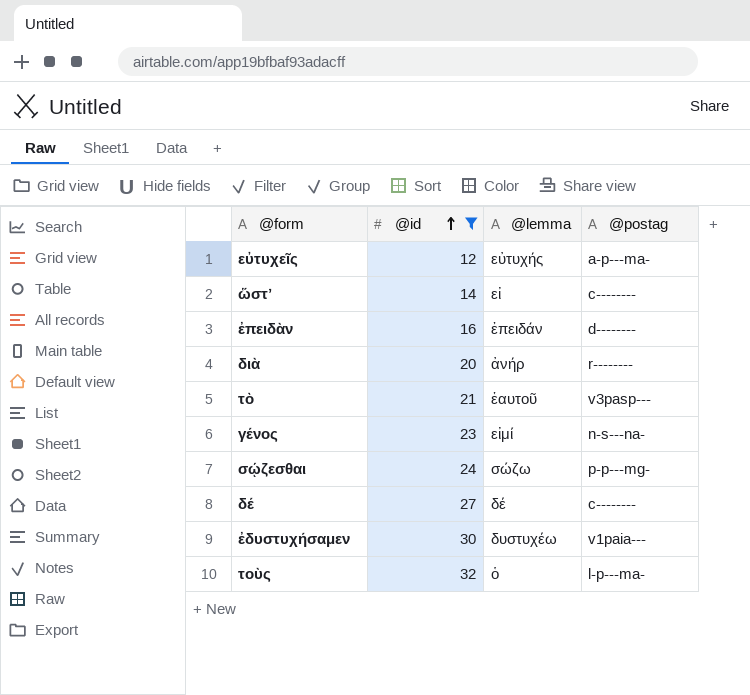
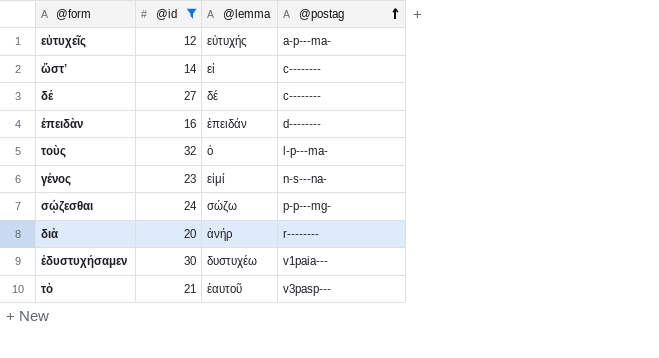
row order: @id ascending -> @postag ascending

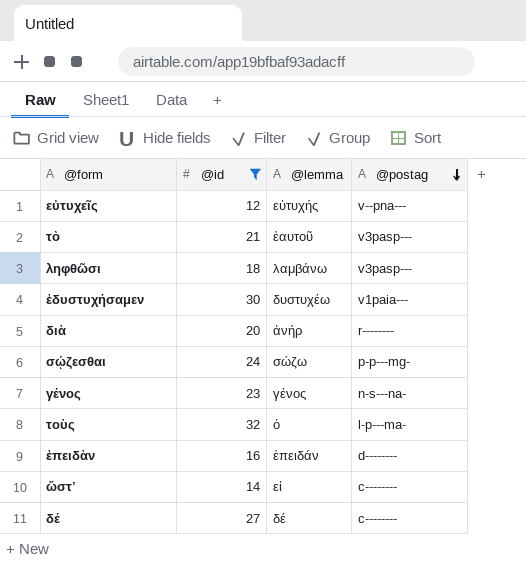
row order: @postag ascending -> @postag descending
εὐτυχεῖς | @postag: a-p---ma- -> v--pna---
row ληφθῶσι: none -> 18 | λαμβάνω | v3pasp---
γένος | @lemma: εἰμί -> γένος

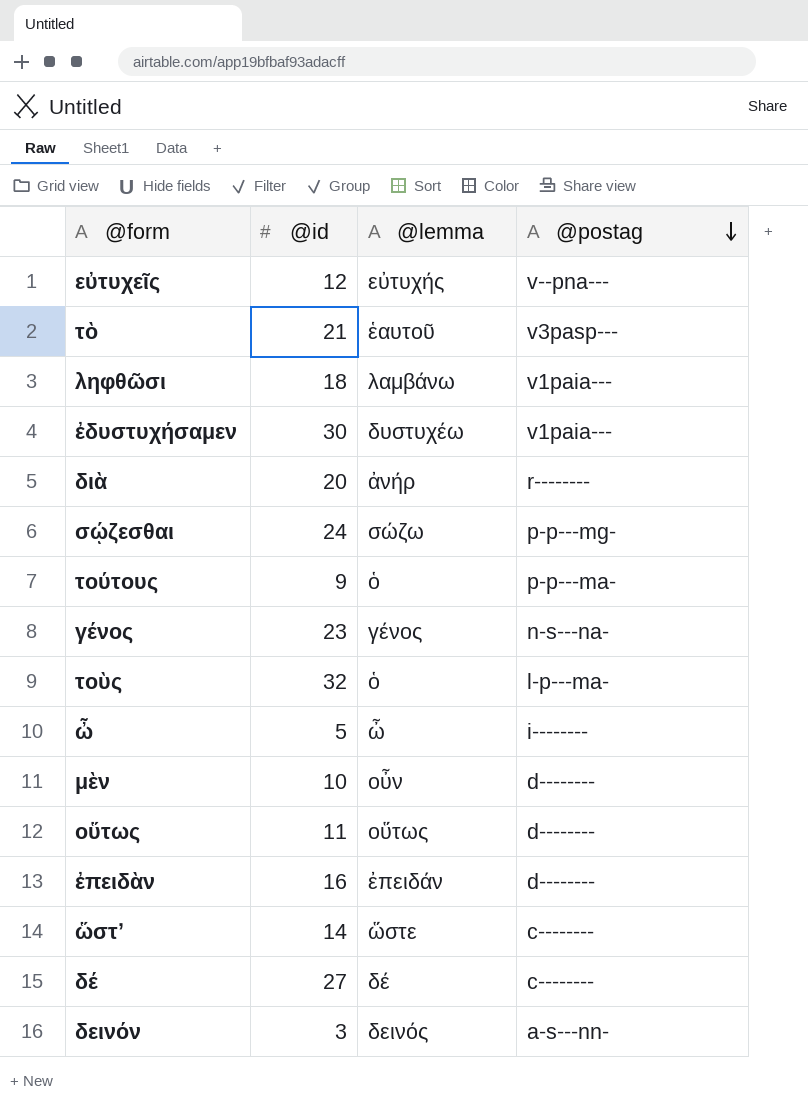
filter: @id >= 12 -> none
ληφθῶσι | @postag: v3pasp--- -> v1paia---
ὥστʼ | @lemma: εἰ -> ὥστε

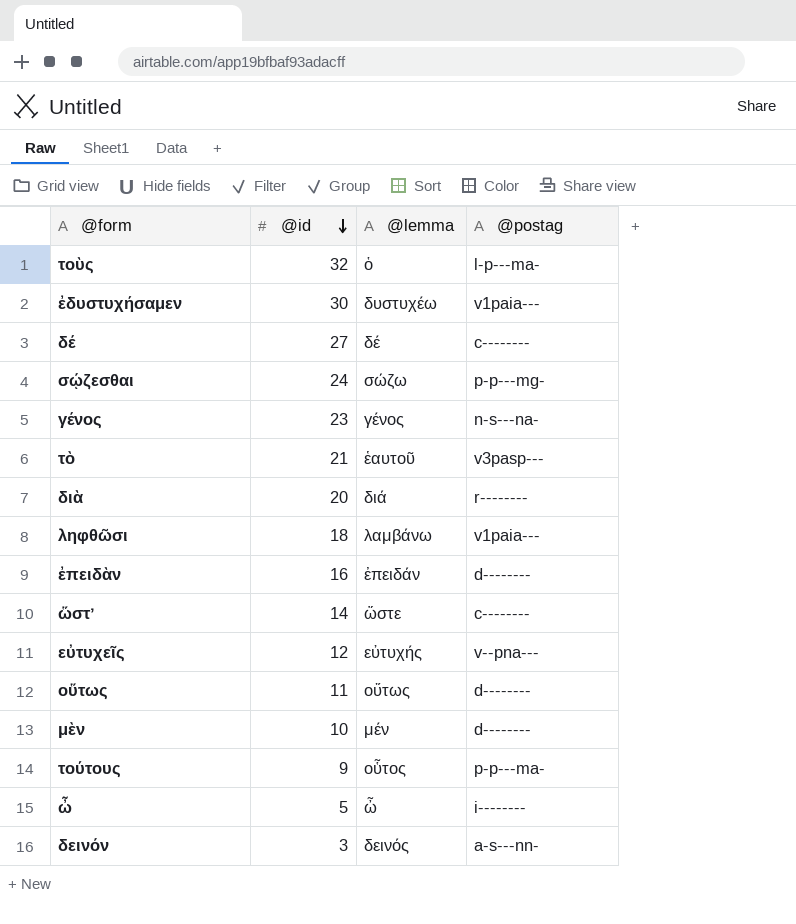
row order: @postag descending -> @id descending
διὰ | @lemma: ἀνήρ -> διά
μὲν | @lemma: οὖν -> μέν
τούτους | @lemma: ὁ -> οὗτος

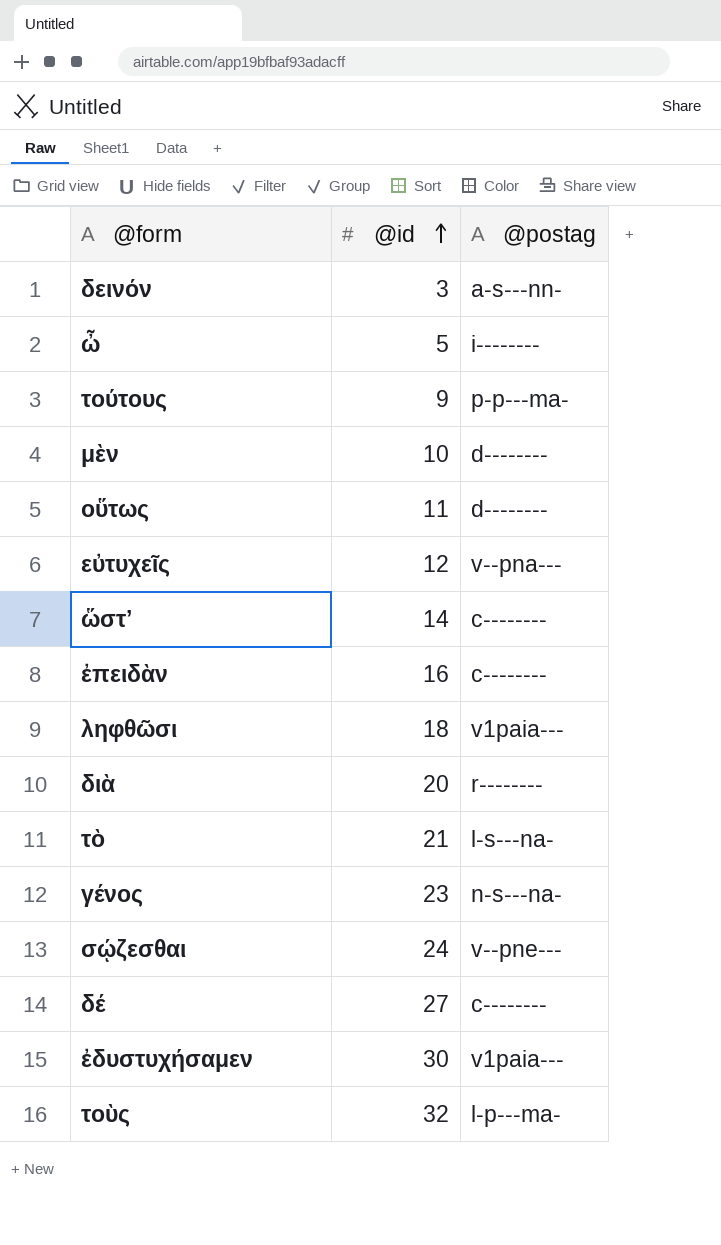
row order: @id descending -> @id ascending
column @lemma | position: 3 -> none
ἐπειδὰν | @postag: d-------- -> c--------
τὸ | @postag: v3pasp--- -> l-s---na-
σῴζεσθαι | @postag: p-p---mg- -> v--pne---

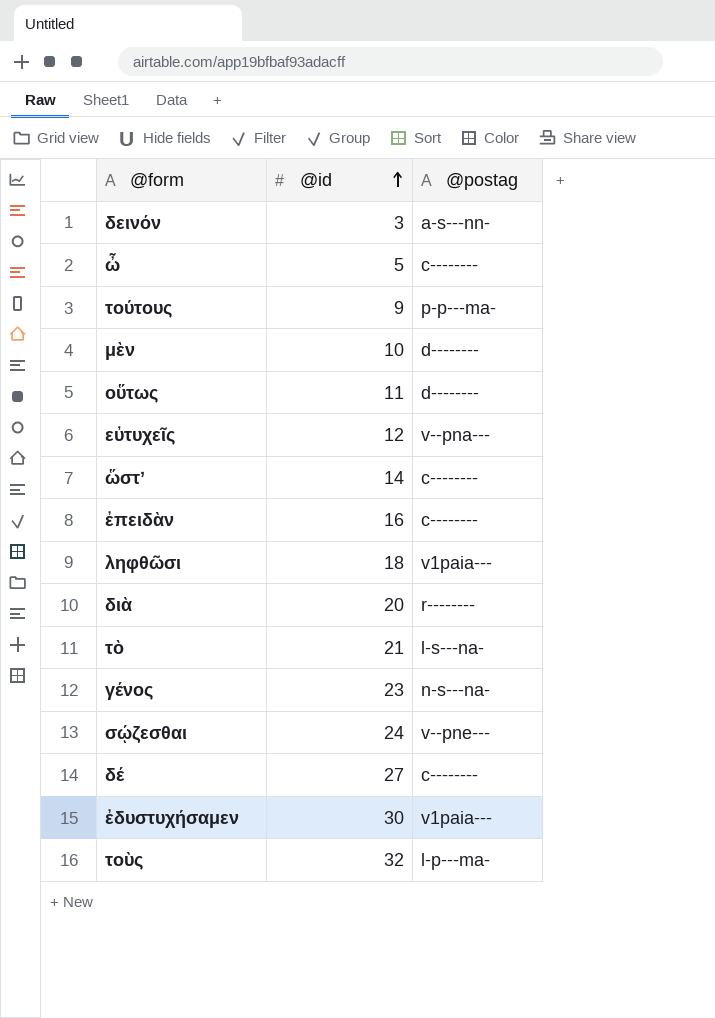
ὦ | @postag: i-------- -> c--------

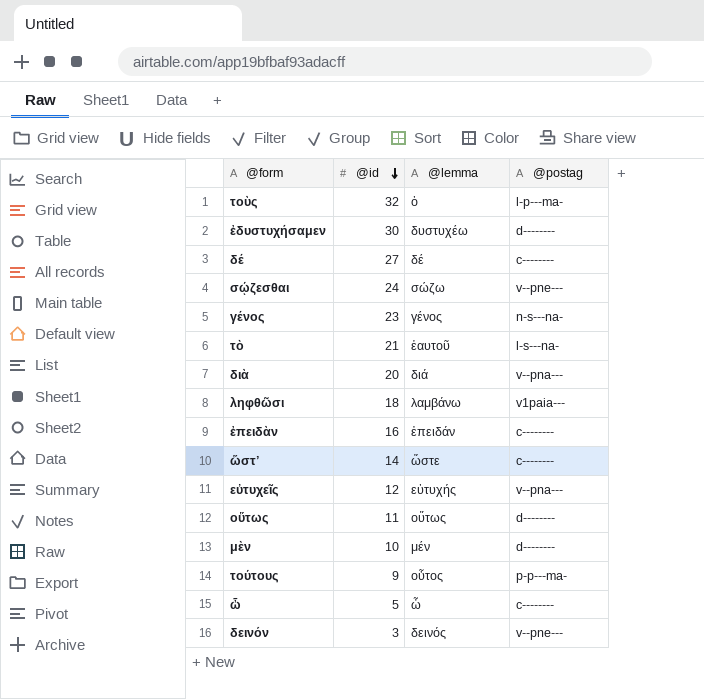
row order: @id ascending -> @id descending
column @lemma | position: none -> 3
ἐδυστυχήσαμεν | @postag: v1paia--- -> d--------
διὰ | @postag: r-------- -> v--pna---
δεινόν | @postag: a-s---nn- -> v--pne---

